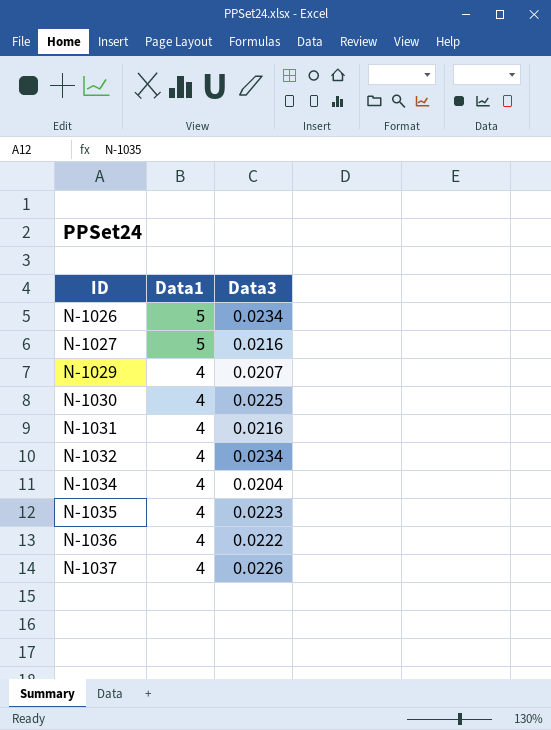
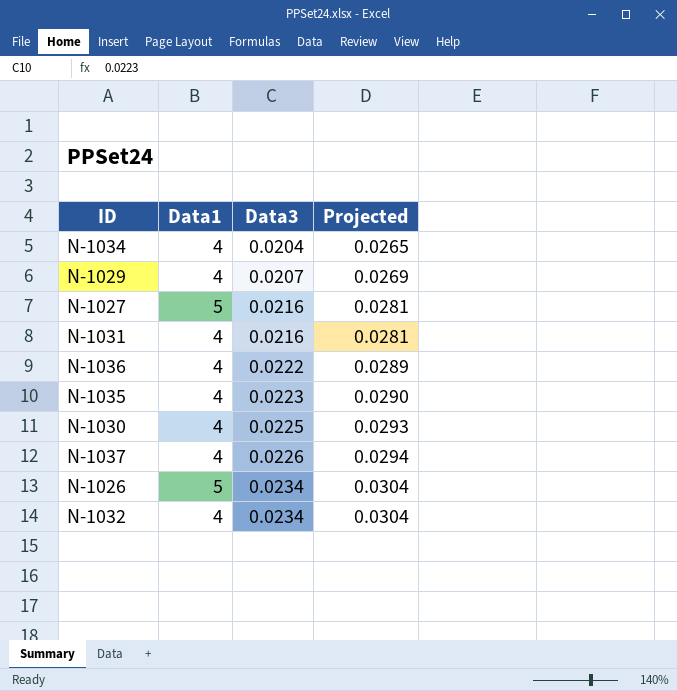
row order: ID ascending -> Data3 ascending
column Projected | formula: none -> [Data3] * 1.3

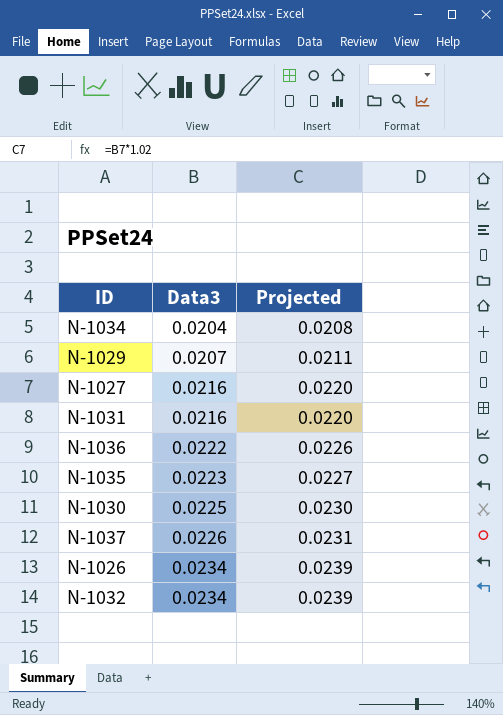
column Data1 | position: 2 -> none
column Projected | formula: [Data3] * 1.3 -> [Data3] * 1.02

